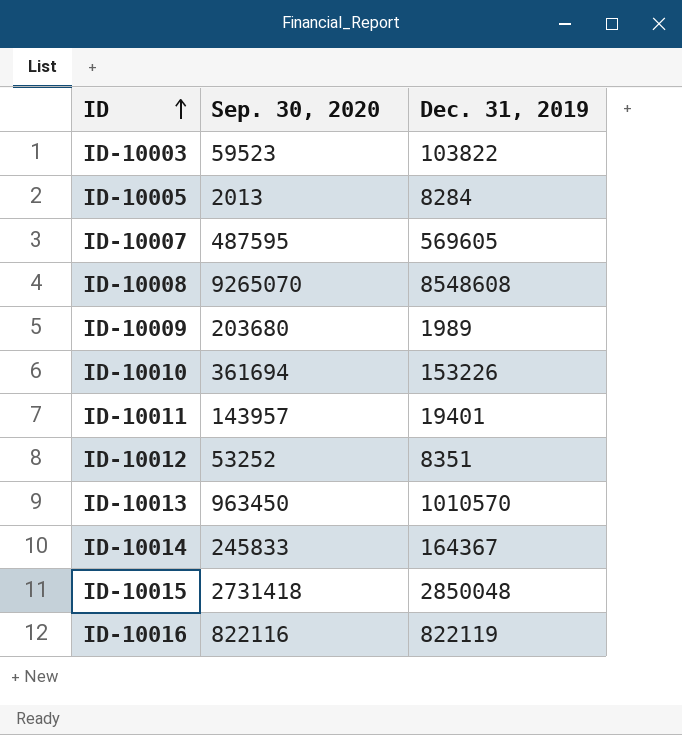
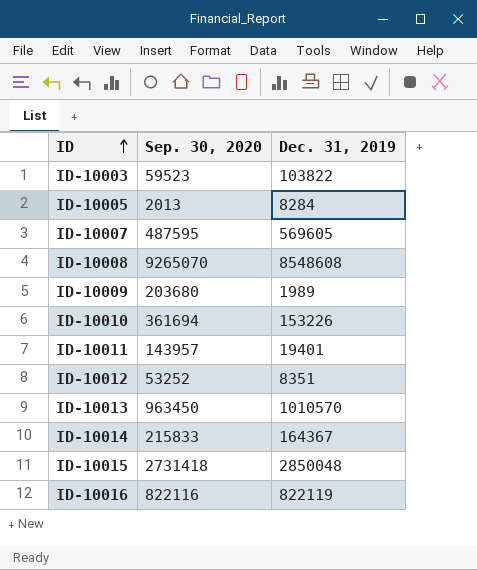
ID-10014 | Sep. 30, 2020: 245833 -> 215833

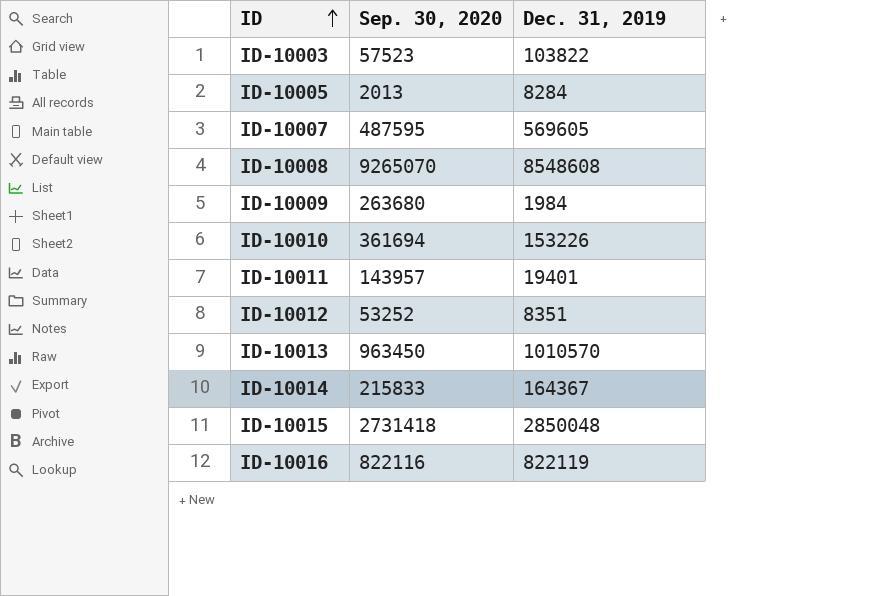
ID-10003 | Sep. 30, 2020: 59523 -> 57523
ID-10009 | Sep. 30, 2020: 203680 -> 263680
ID-10009 | Dec. 31, 2019: 1989 -> 1984

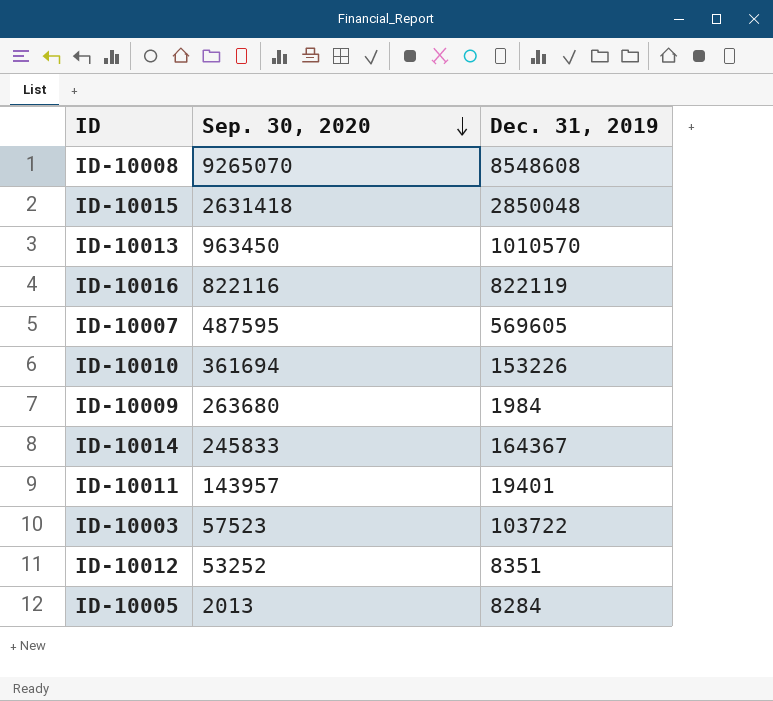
row order: ID ascending -> Sep. 30, 2020 descending
ID-10015 | Sep. 30, 2020: 2731418 -> 2631418
ID-10014 | Sep. 30, 2020: 215833 -> 245833
ID-10003 | Dec. 31, 2019: 103822 -> 103722

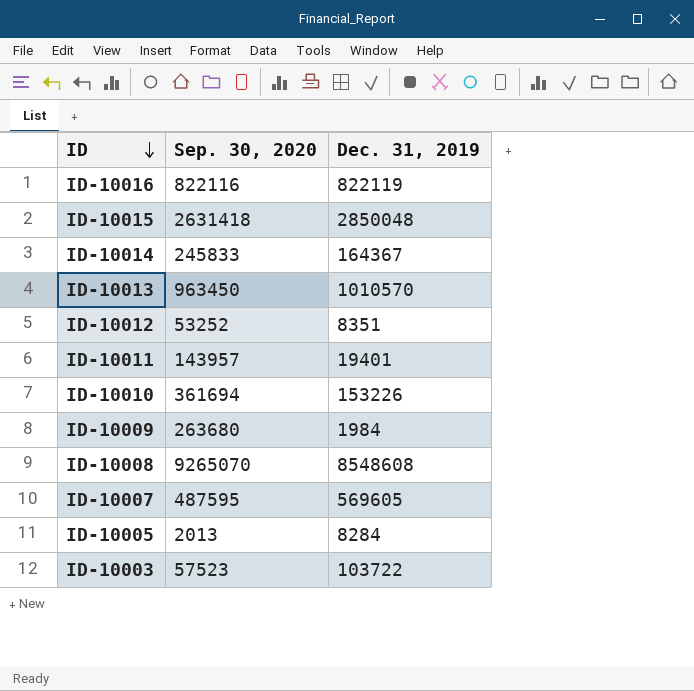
row order: Sep. 30, 2020 descending -> ID descending

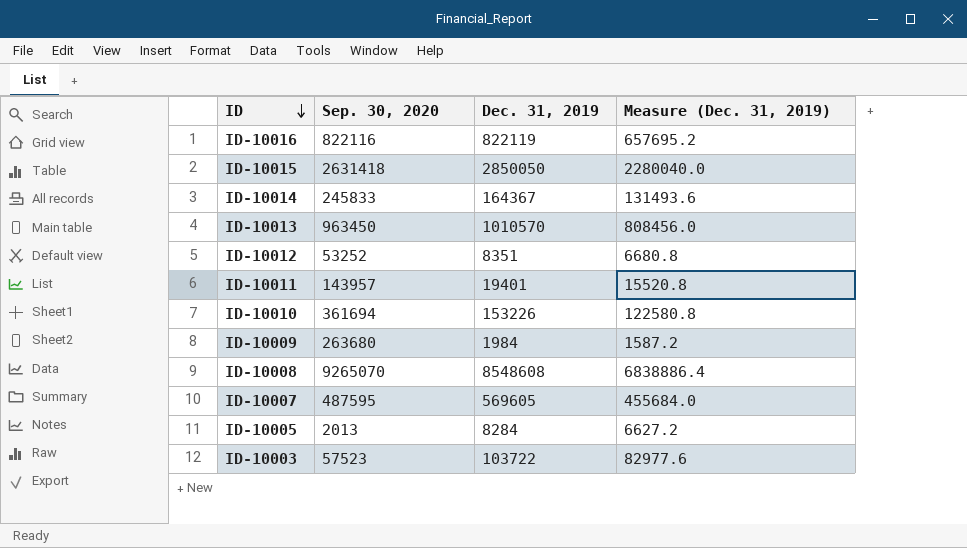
column Measure (Dec. 31, 2019) | formula: none -> [Dec. 31, 2019] * 0.8
ID-10015 | Dec. 31, 2019: 2850048 -> 2850050

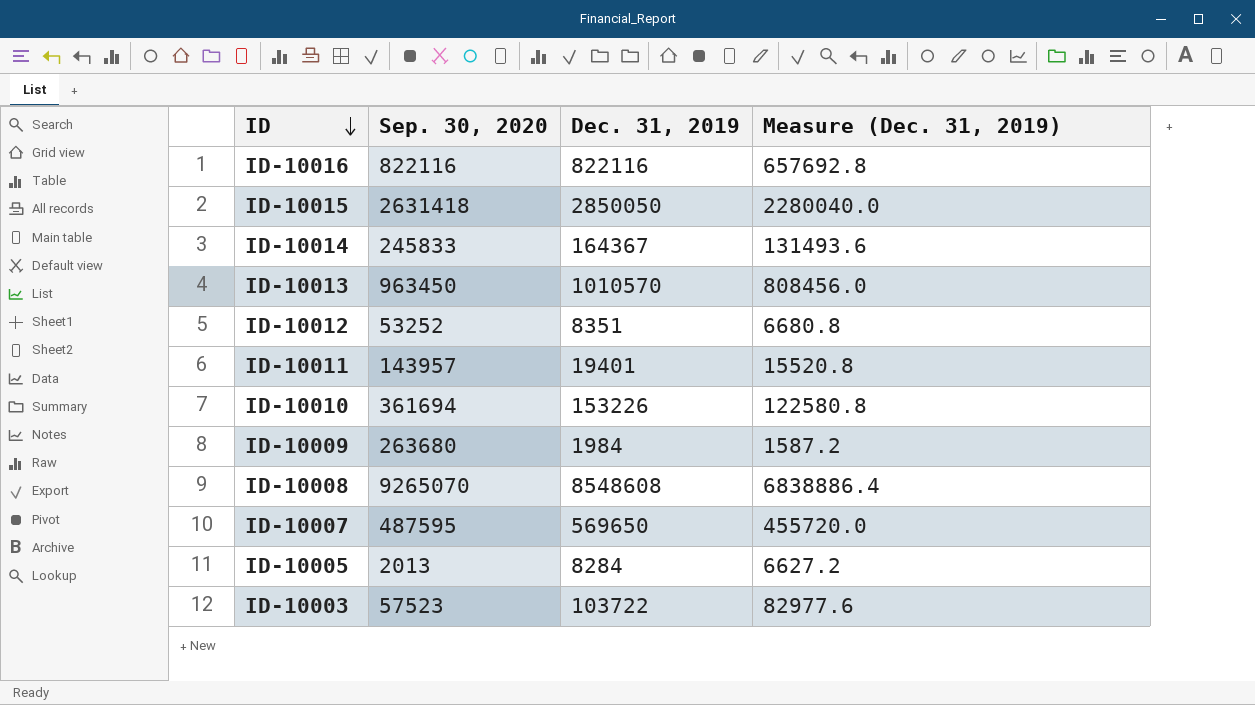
ID-10016 | Dec. 31, 2019: 822119 -> 822116
ID-10016 | Measure (Dec. 31, 2019): 657695.2 -> 657692.8
ID-10007 | Dec. 31, 2019: 569605 -> 569650
ID-10007 | Measure (Dec. 31, 2019): 455684.0 -> 455720.0

